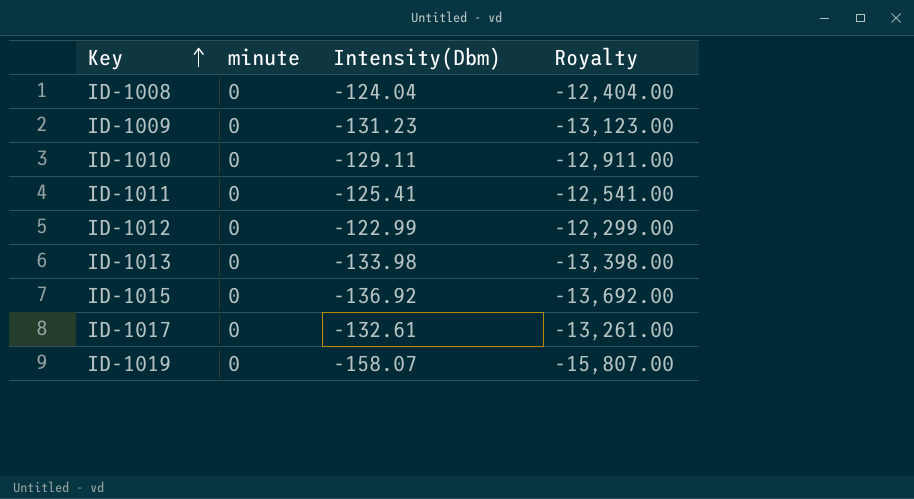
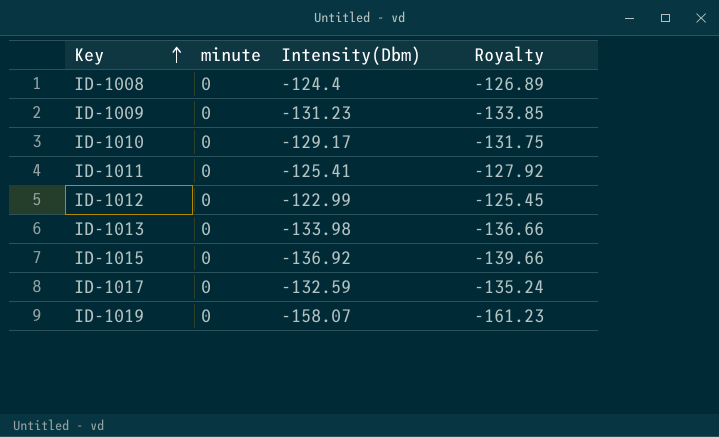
column Royalty | formula: [Intensity(Dbm)] * 100 -> [Intensity(Dbm)] * 1.02
ID-1008 | Intensity(Dbm): -124.04 -> -124.4
ID-1010 | Intensity(Dbm): -129.11 -> -129.17
ID-1017 | Intensity(Dbm): -132.61 -> -132.59

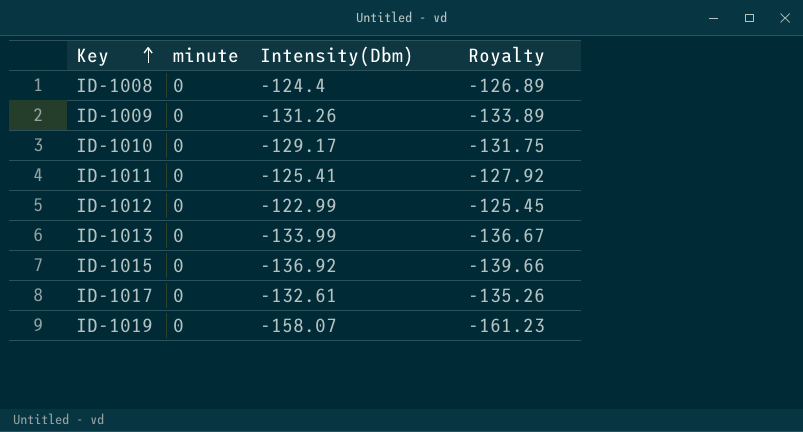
ID-1009 | Intensity(Dbm): -131.23 -> -131.26
ID-1009 | Royalty: -133.85 -> -133.89
ID-1013 | Intensity(Dbm): -133.98 -> -133.99
ID-1013 | Royalty: -136.66 -> -136.67
ID-1017 | Intensity(Dbm): -132.59 -> -132.61
ID-1017 | Royalty: -135.24 -> -135.26

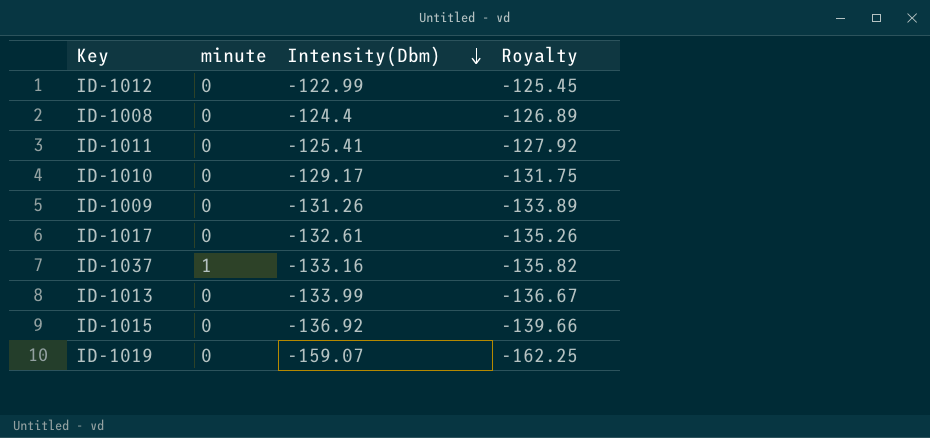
row order: Key ascending -> Intensity(Dbm) descending
row ID-1037: none -> 1 | -133.16 | -135.82
ID-1019 | Intensity(Dbm): -158.07 -> -159.07
ID-1019 | Royalty: -161.23 -> -162.25

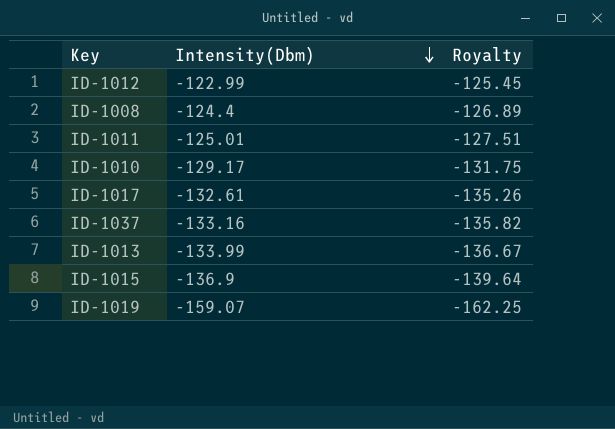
column minute | position: 2 -> none
row ID-1009: 0 | -131.26 | -133.89 -> none
ID-1011 | Intensity(Dbm): -125.41 -> -125.01
ID-1011 | Royalty: -127.92 -> -127.51
ID-1015 | Intensity(Dbm): -136.92 -> -136.9
ID-1015 | Royalty: -139.66 -> -139.64

